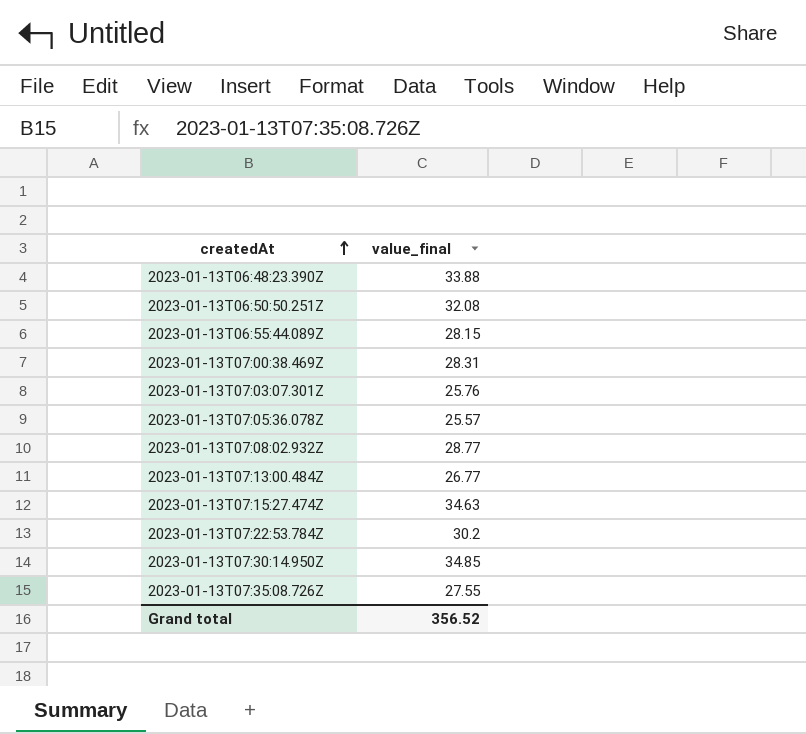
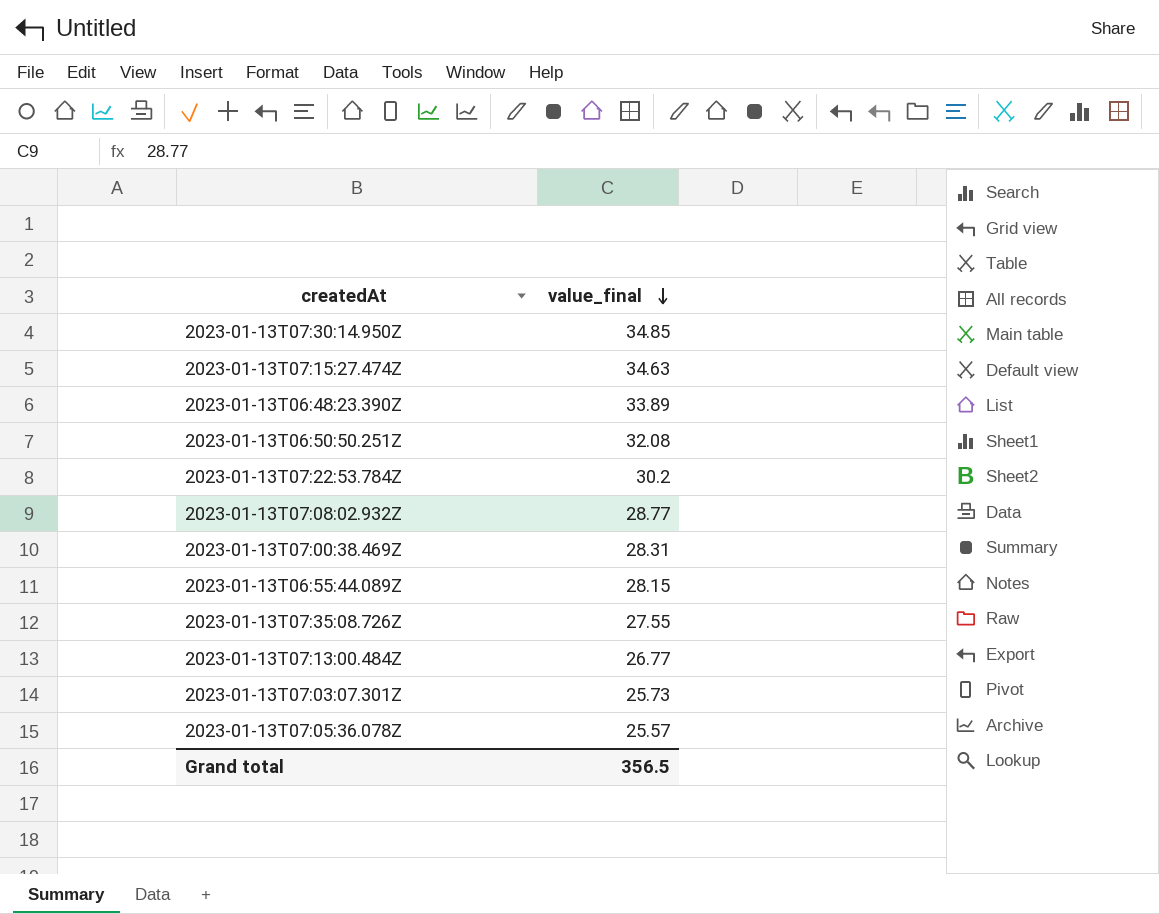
row order: createdAt ascending -> value_final descending
2023-01-13T06:48:23.390Z | value_final: 33.88 -> 33.89
2023-01-13T07:03:07.301Z | value_final: 25.76 -> 25.73
Grand total | value_final: 356.52 -> 356.5

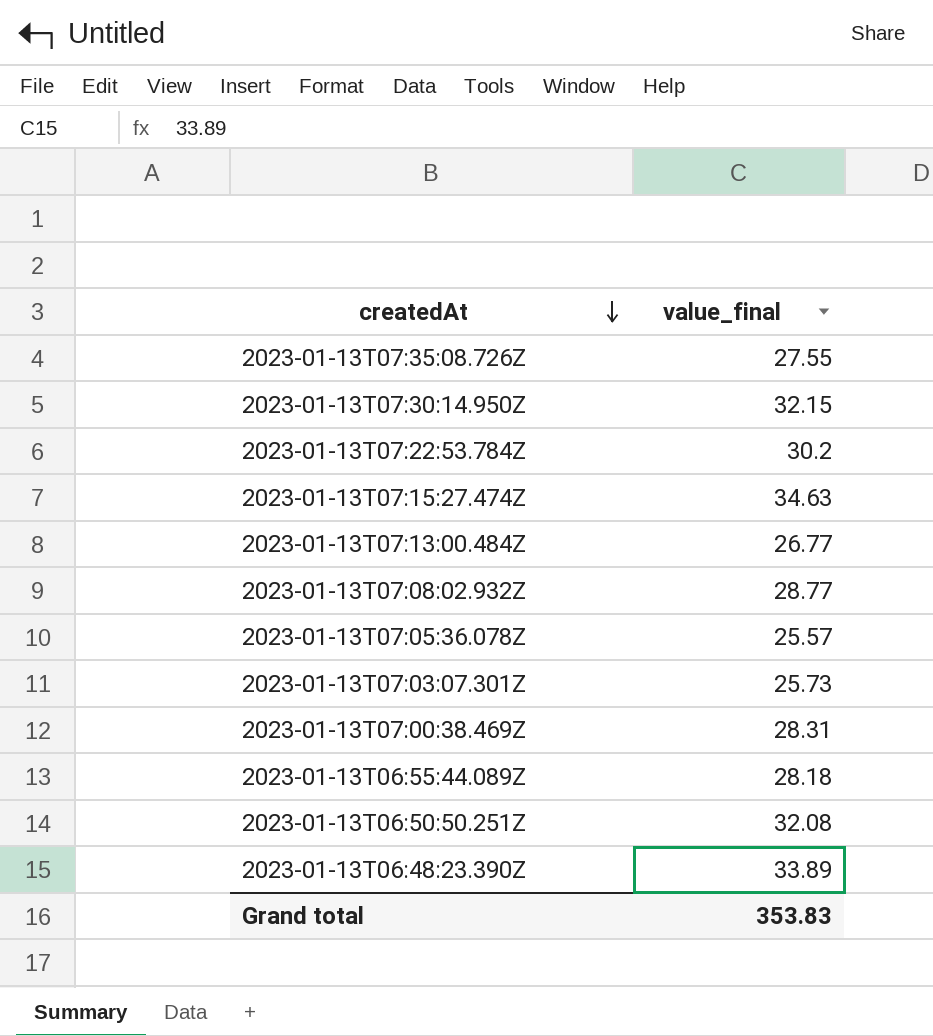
row order: value_final descending -> createdAt descending
2023-01-13T07:30:14.950Z | value_final: 34.85 -> 32.15
2023-01-13T06:55:44.089Z | value_final: 28.15 -> 28.18
Grand total | value_final: 356.5 -> 353.83

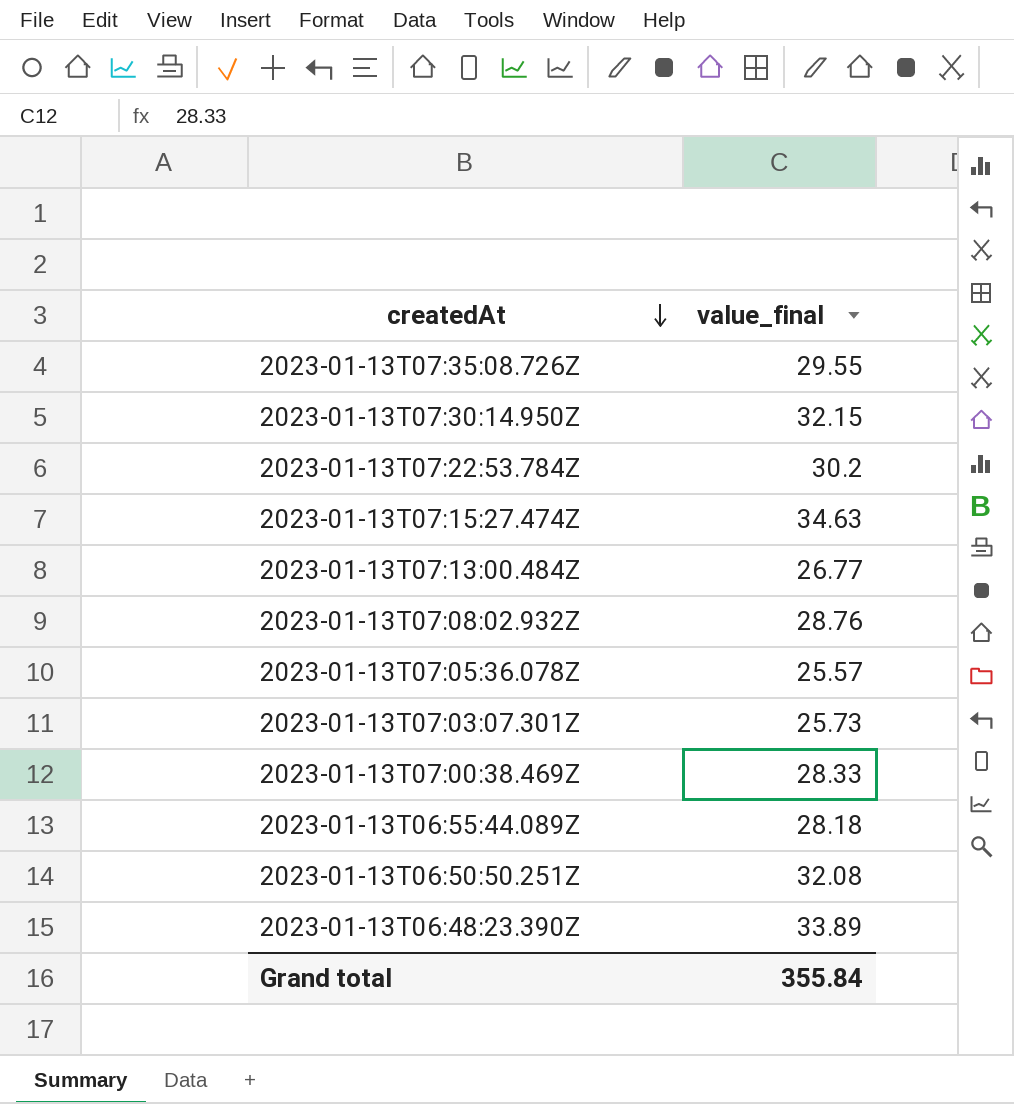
2023-01-13T07:35:08.726Z | value_final: 27.55 -> 29.55
2023-01-13T07:08:02.932Z | value_final: 28.77 -> 28.76
2023-01-13T07:00:38.469Z | value_final: 28.31 -> 28.33
Grand total | value_final: 353.83 -> 355.84

